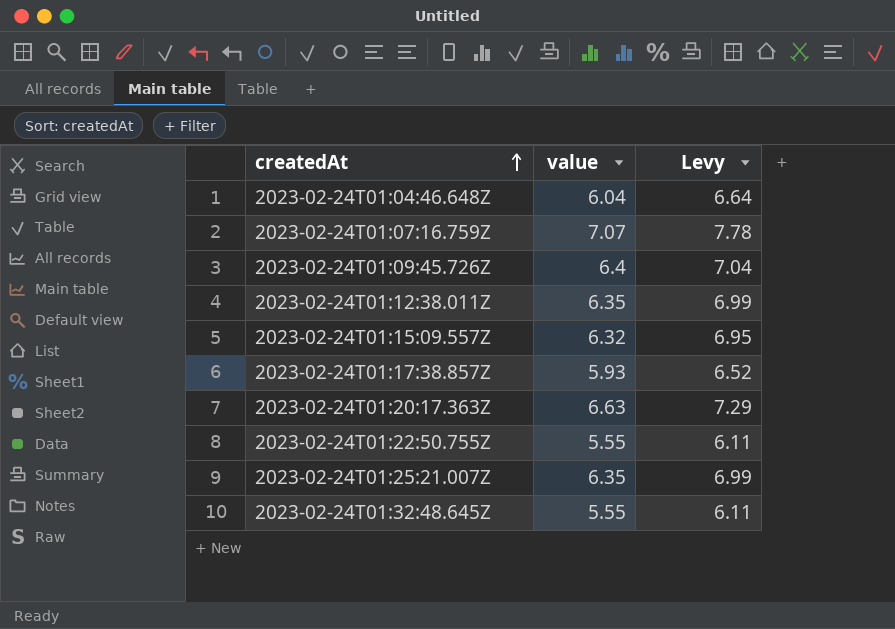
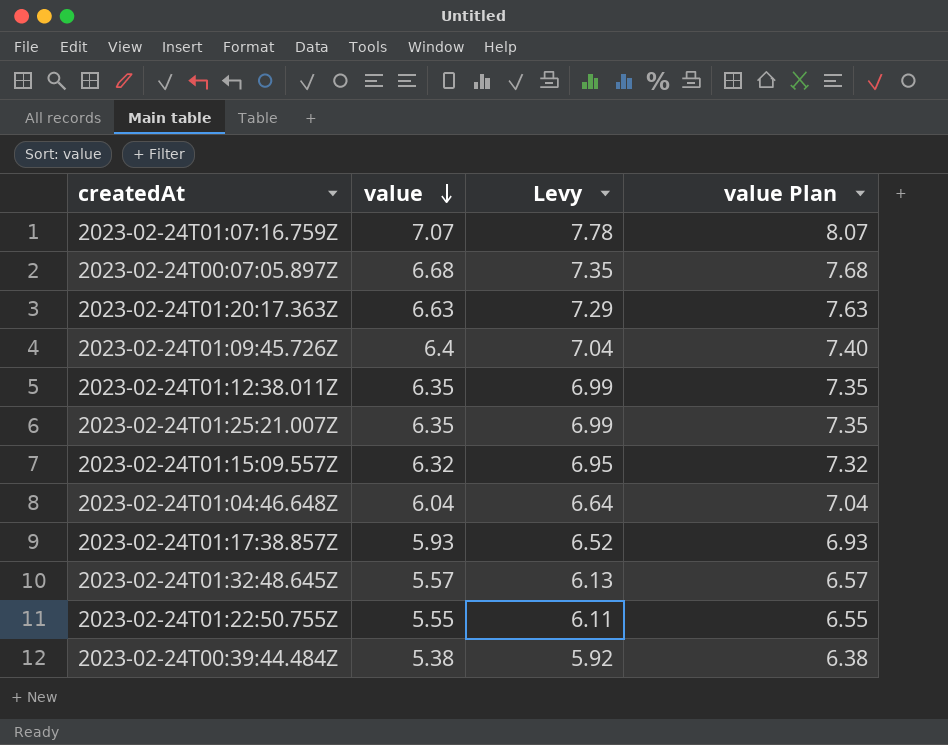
row order: createdAt ascending -> value descending
column value Plan | formula: none -> [value] + 1
row 2023-02-24T00:07:05.897Z: none -> 6.68 | 7.35 | 7.68
2023-02-24T01:32:48.645Z | value: 5.55 -> 5.57
2023-02-24T01:32:48.645Z | Levy: 6.11 -> 6.13
row 2023-02-24T00:39:44.484Z: none -> 5.38 | 5.92 | 6.38

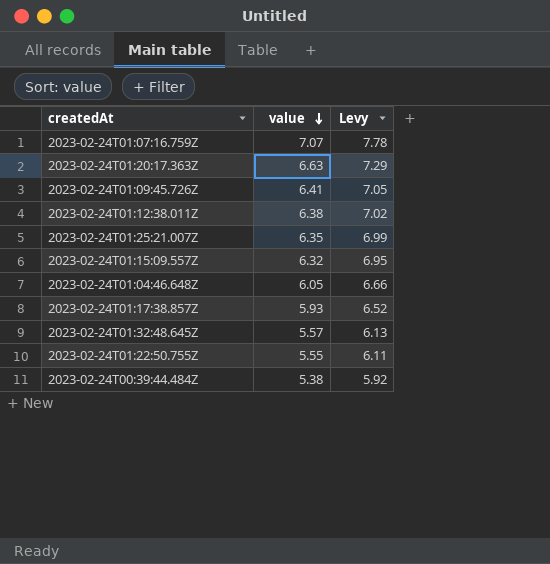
column value Plan | formula: [value] + 1 -> none
row 2023-02-24T00:07:05.897Z: 6.68 | 7.35 | 7.68 -> none
2023-02-24T01:09:45.726Z | value: 6.4 -> 6.41
2023-02-24T01:09:45.726Z | Levy: 7.04 -> 7.05
2023-02-24T01:12:38.011Z | value: 6.35 -> 6.38
2023-02-24T01:12:38.011Z | Levy: 6.99 -> 7.02
2023-02-24T01:04:46.648Z | value: 6.04 -> 6.05
2023-02-24T01:04:46.648Z | Levy: 6.64 -> 6.66

